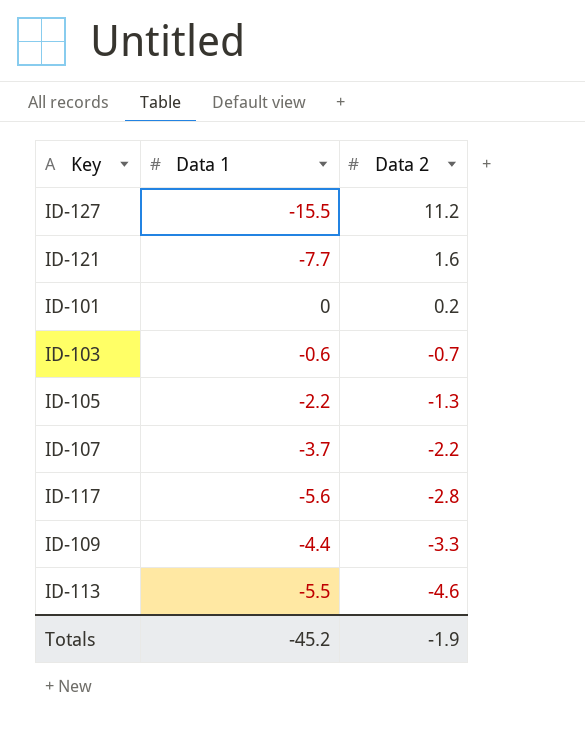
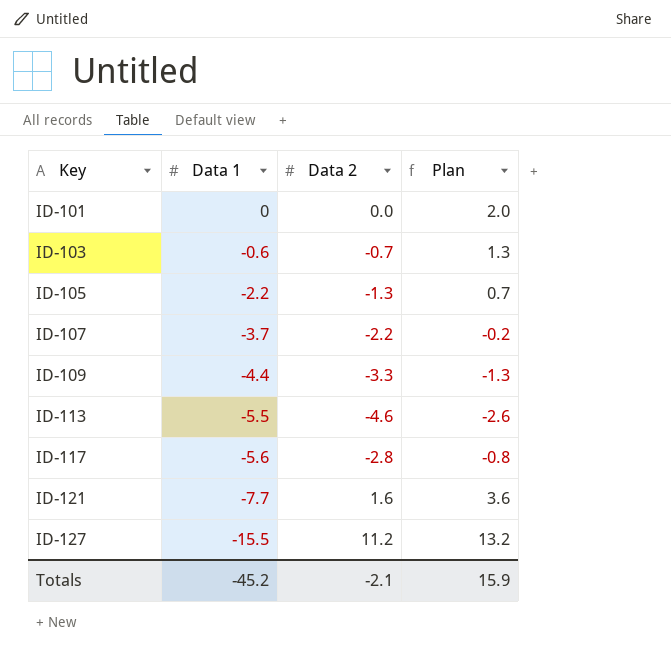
row order: Data 2 descending -> Key ascending
column Plan | formula: none -> [Data 2] + 2
ID-101 | Data 2: 0.2 -> 0.0
Totals | Data 2: -1.9 -> -2.1

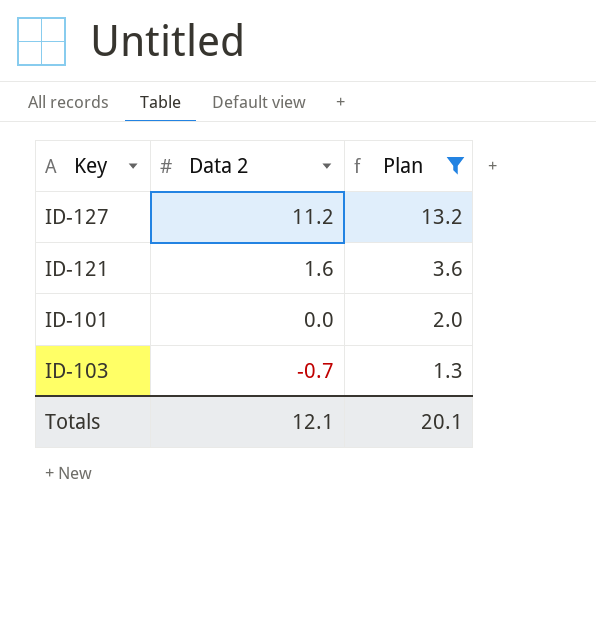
filter: none -> Plan >= 1.3
row order: Key ascending -> Data 2 descending
column Data 1 | position: 2 -> none
Totals | Data 2: -2.1 -> 12.1
Totals | Plan: 15.9 -> 20.1

